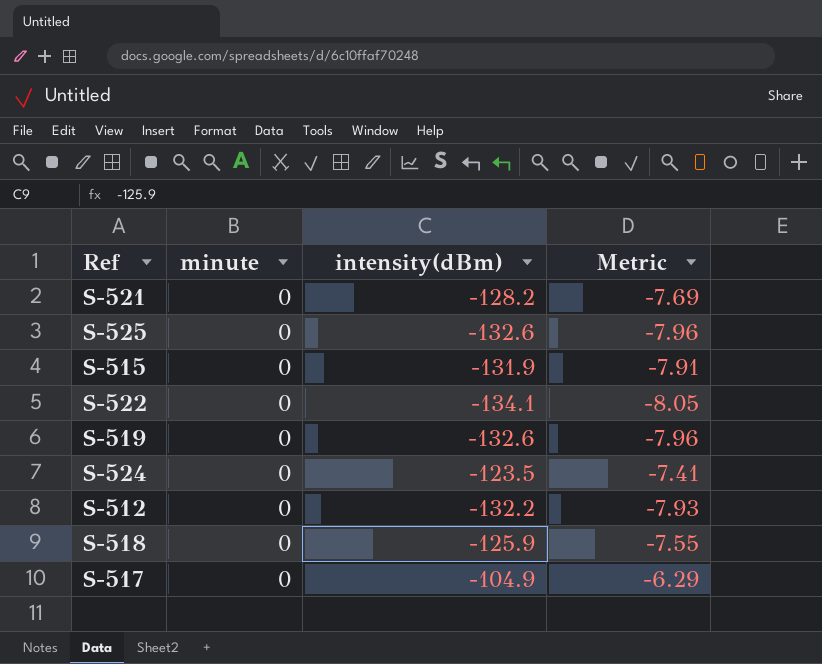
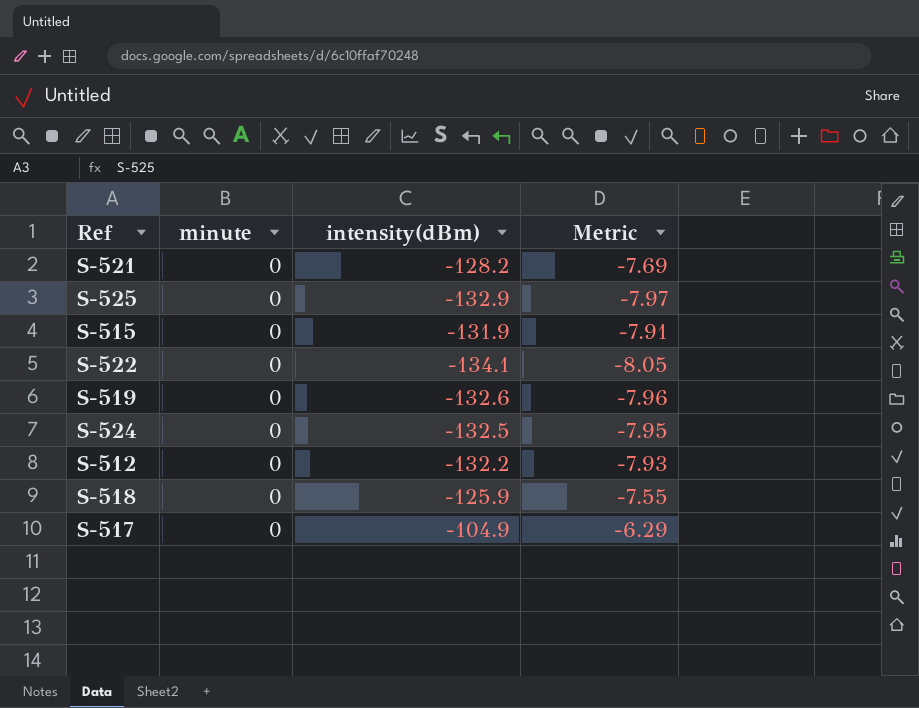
S-525 | intensity(dBm): -132.6 -> -132.9
S-525 | Metric: -7.96 -> -7.97
S-524 | intensity(dBm): -123.5 -> -132.5
S-524 | Metric: -7.41 -> -7.95

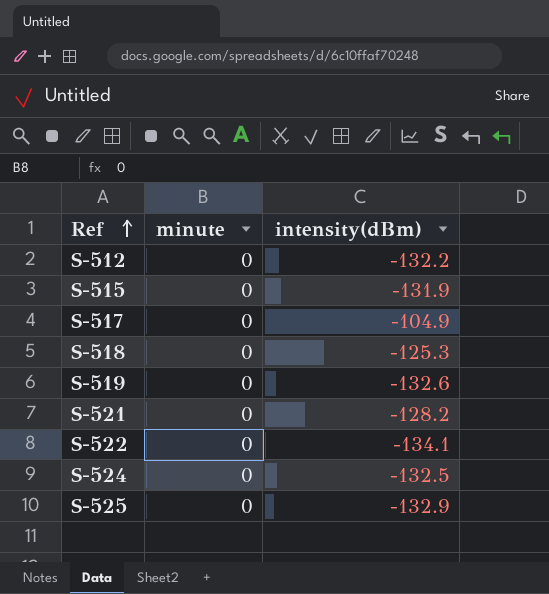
row order: none -> Ref ascending
column Metric | formula: [intensity(dBm)] * 0.06 -> none
S-518 | intensity(dBm): -125.9 -> -125.3

